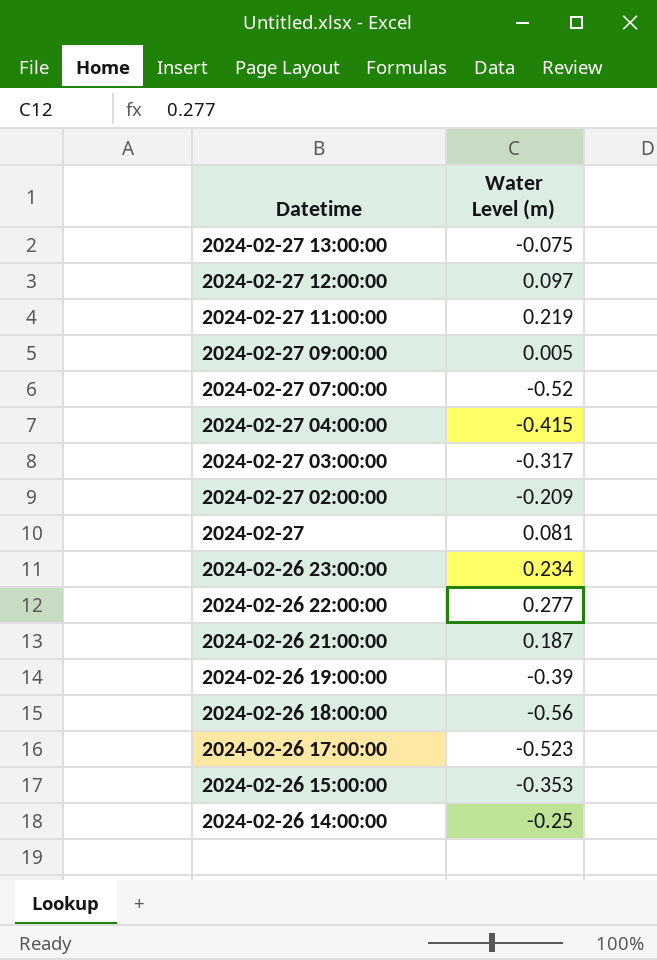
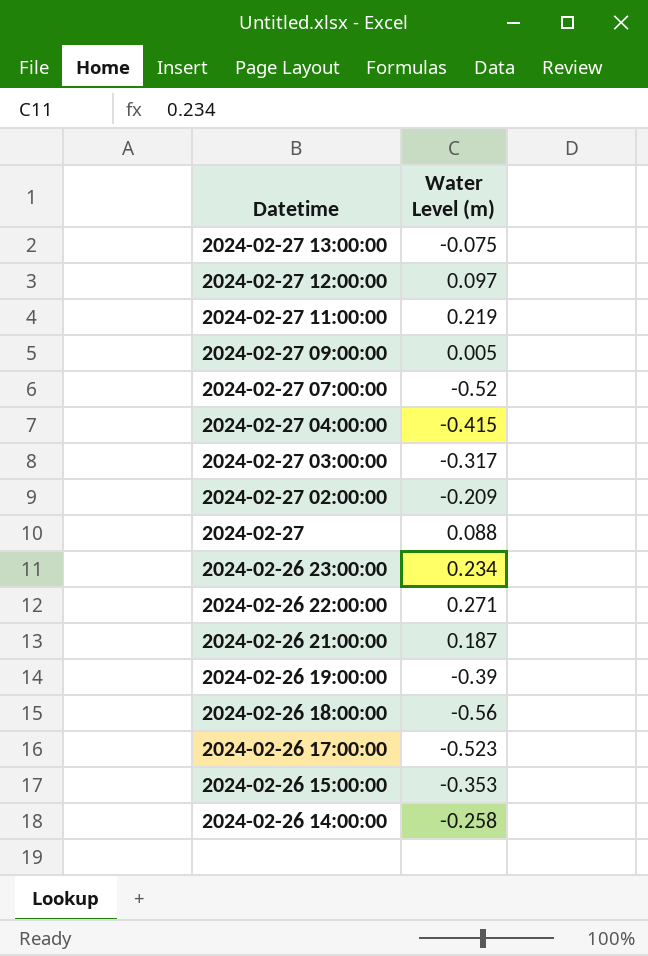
2024-02-27 | Water Level (m): 0.081 -> 0.088
2024-02-26 22:00:00 | Water Level (m): 0.277 -> 0.271
2024-02-26 14:00:00 | Water Level (m): -0.25 -> -0.258

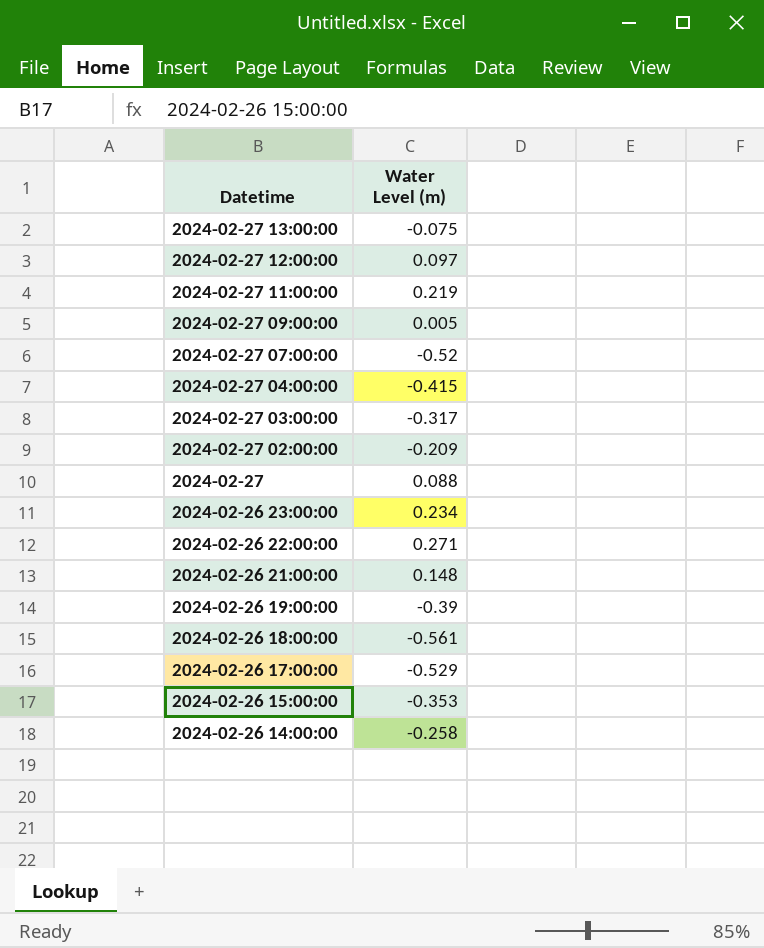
2024-02-26 21:00:00 | Water Level (m): 0.187 -> 0.148
2024-02-26 18:00:00 | Water Level (m): -0.56 -> -0.561
2024-02-26 17:00:00 | Water Level (m): -0.523 -> -0.529

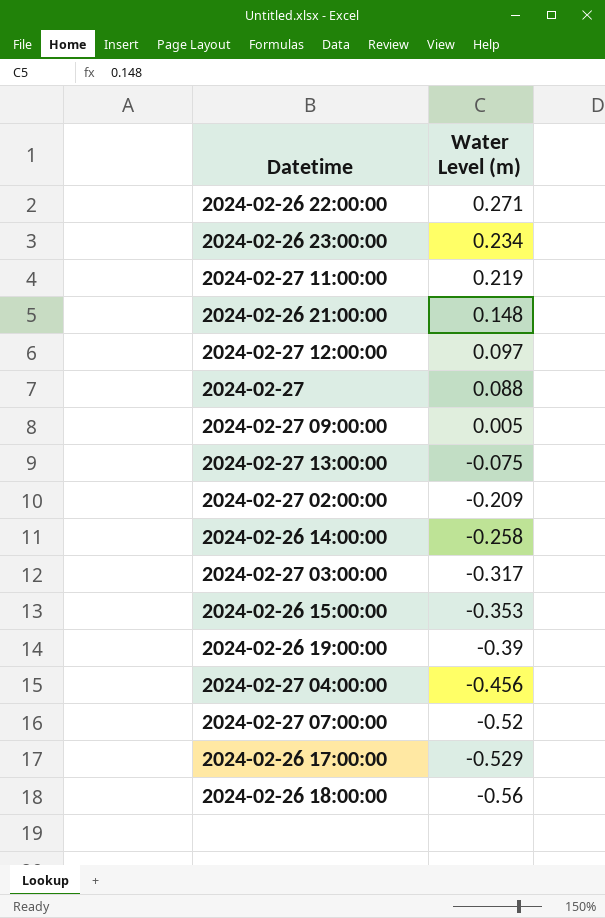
row order: Datetime descending -> Water Level (m) descending
2024-02-27 04:00:00 | Water Level (m): -0.415 -> -0.456
2024-02-26 18:00:00 | Water Level (m): -0.561 -> -0.56

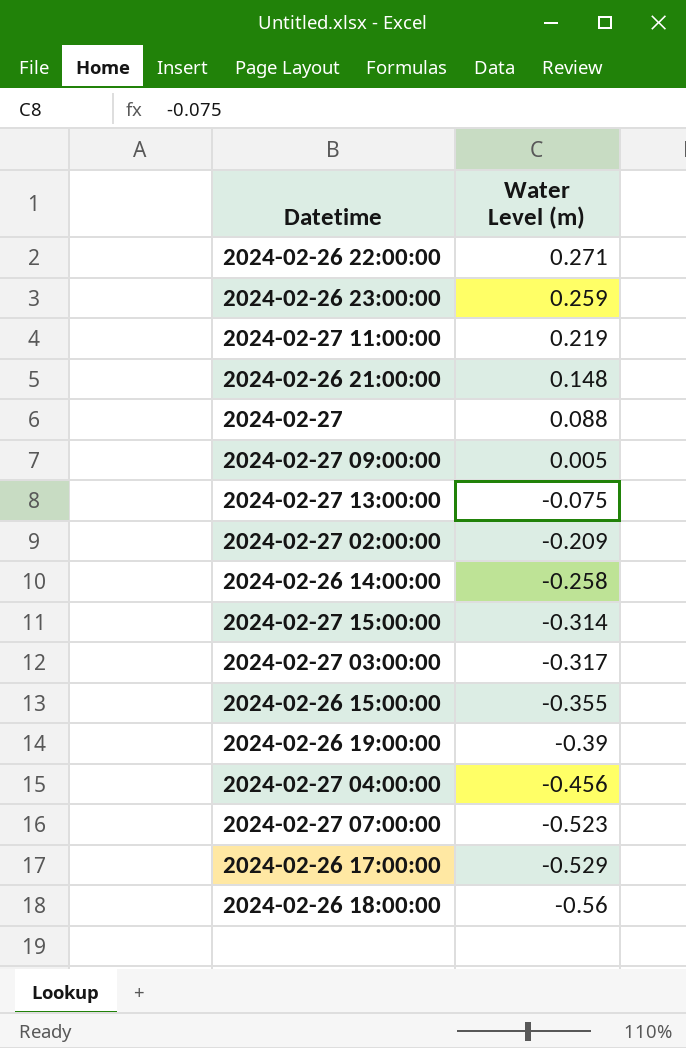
row 2024-02-27 12:00:00: 0.097 -> none
2024-02-26 23:00:00 | Water Level (m): 0.234 -> 0.259
row 2024-02-27 15:00:00: none -> -0.314
2024-02-26 15:00:00 | Water Level (m): -0.353 -> -0.355
2024-02-27 07:00:00 | Water Level (m): -0.52 -> -0.523

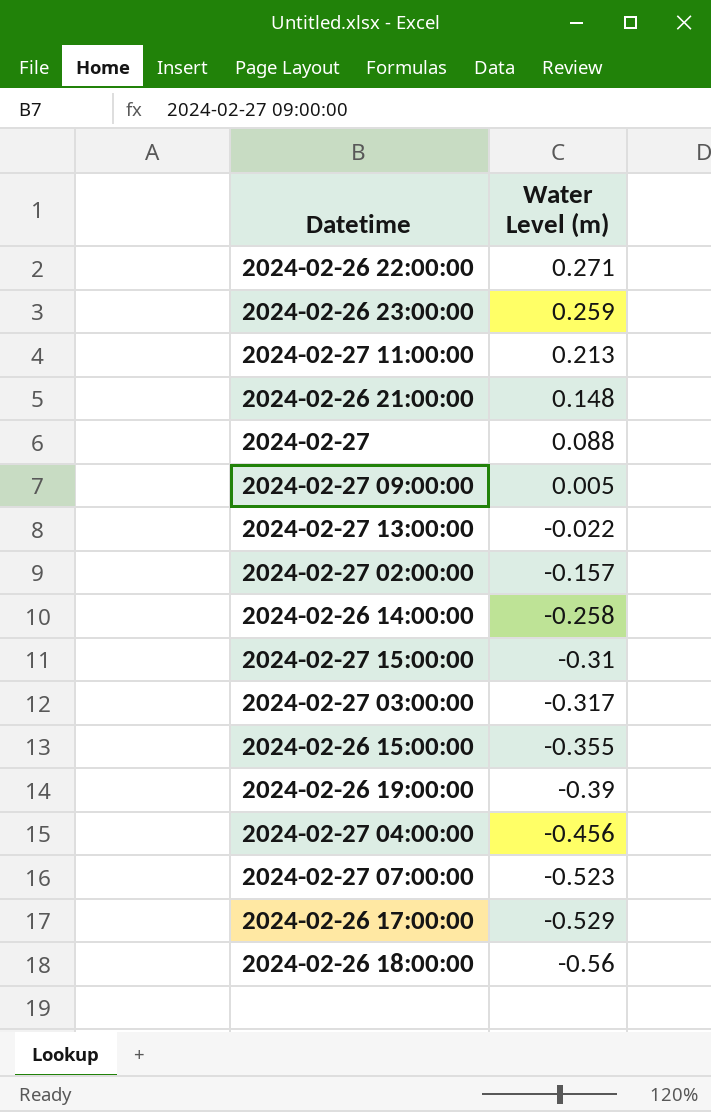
2024-02-27 11:00:00 | Water Level (m): 0.219 -> 0.213
2024-02-27 13:00:00 | Water Level (m): -0.075 -> -0.022
2024-02-27 02:00:00 | Water Level (m): -0.209 -> -0.157
2024-02-27 15:00:00 | Water Level (m): -0.314 -> -0.31

